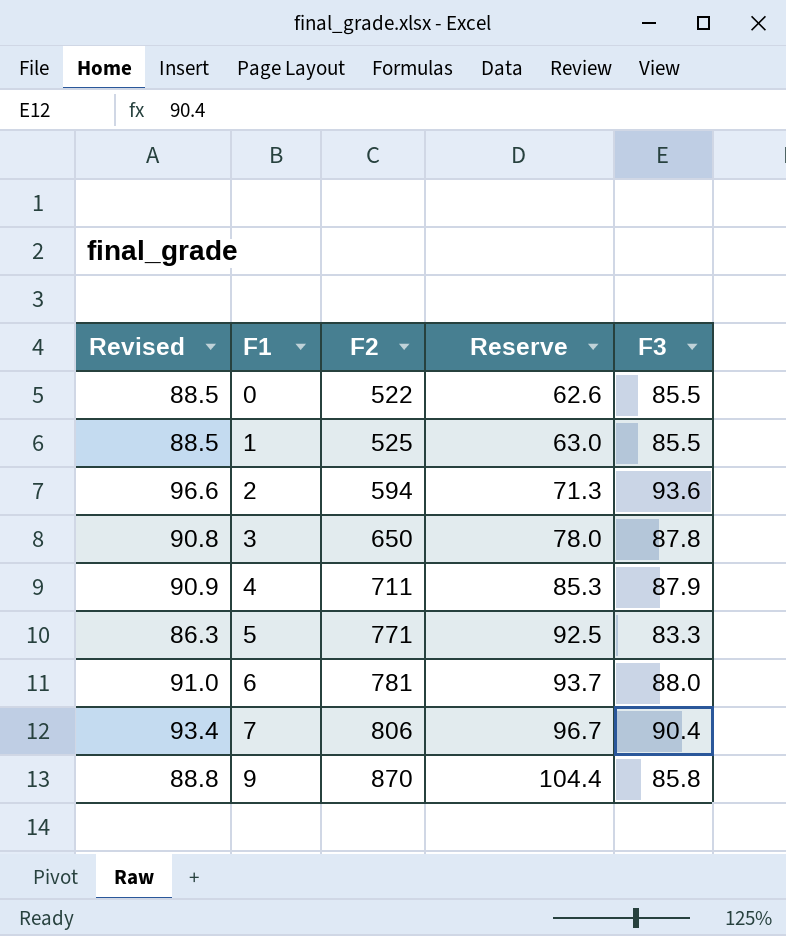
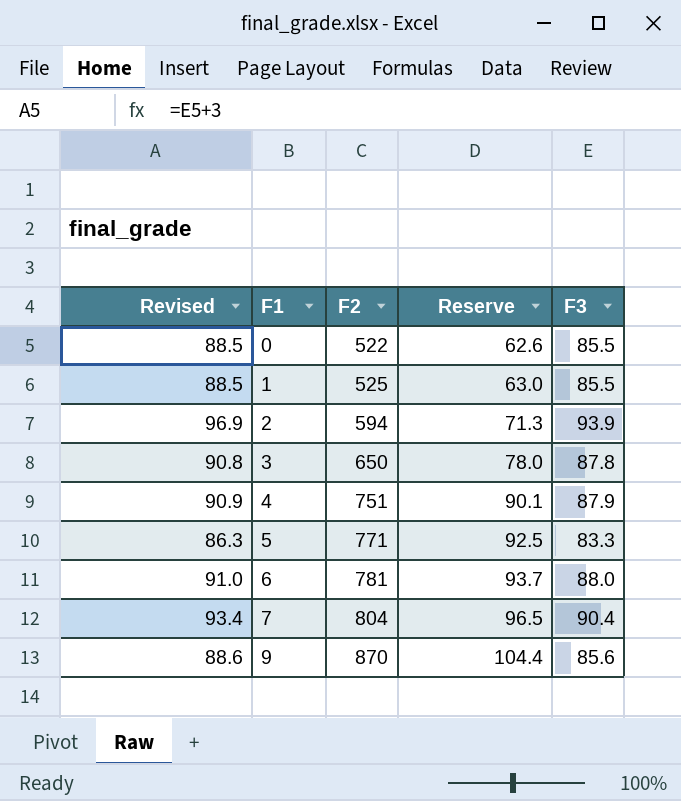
2 | Revised: 96.6 -> 96.9
2 | F3: 93.6 -> 93.9
4 | F2: 711 -> 751
4 | Reserve: 85.3 -> 90.1
7 | F2: 806 -> 804
7 | Reserve: 96.7 -> 96.5
9 | Revised: 88.8 -> 88.6
9 | F3: 85.8 -> 85.6

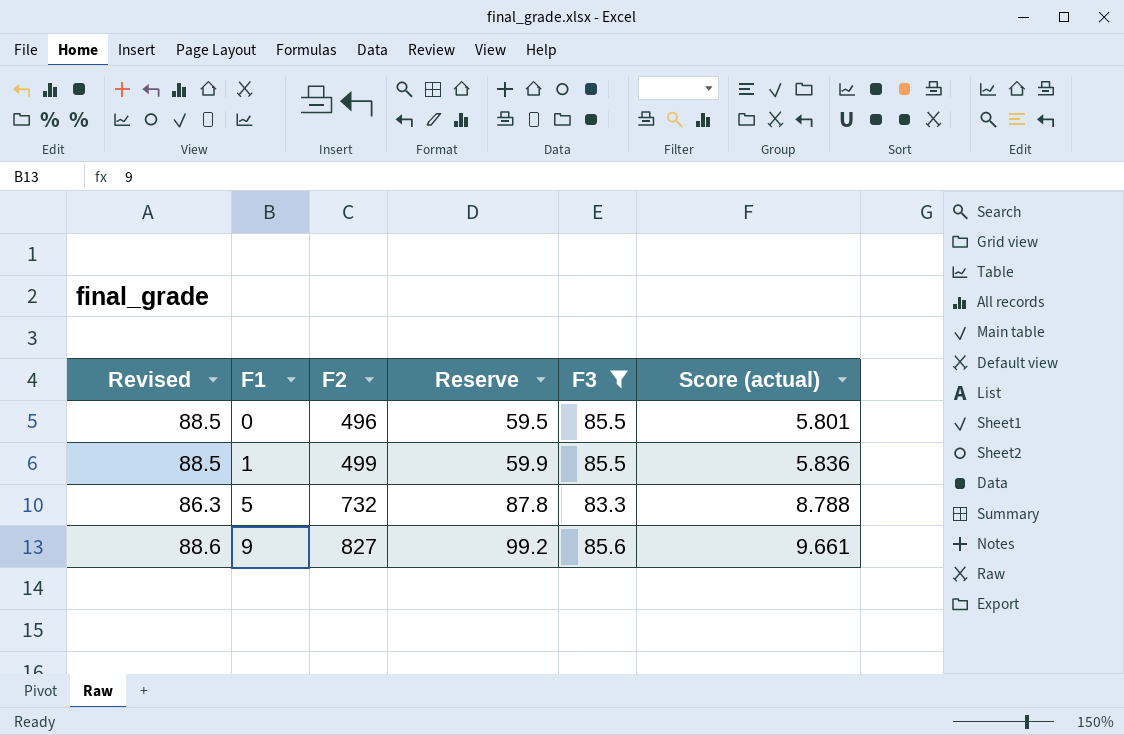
filter: none -> F3 <= 85.6
column Score (actual) | formula: none -> [F2] / [F3]
0 | F2: 522 -> 496
0 | Reserve: 62.6 -> 59.5
1 | F2: 525 -> 499
1 | Reserve: 63.0 -> 59.9
5 | F2: 771 -> 732
5 | Reserve: 92.5 -> 87.8
9 | F2: 870 -> 827
9 | Reserve: 104.4 -> 99.2

